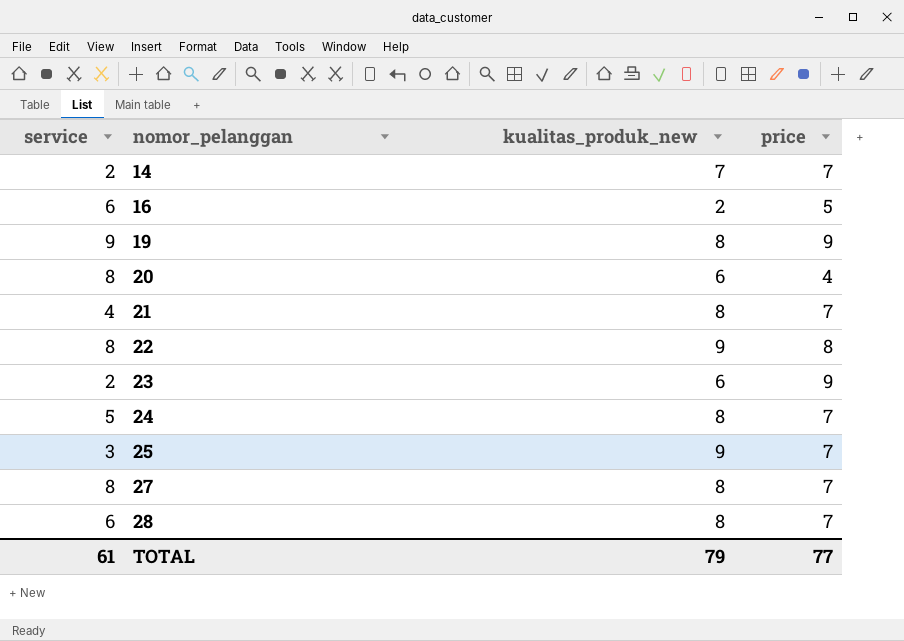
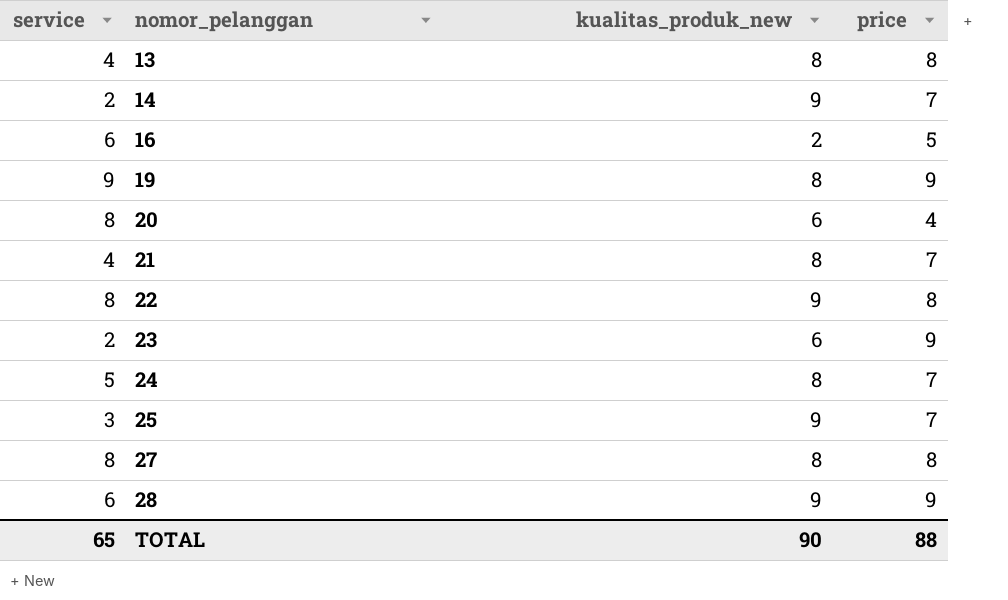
row 13: none -> 4 | 8 | 8
14 | kualitas_produk_new: 7 -> 9
27 | price: 7 -> 8
28 | kualitas_produk_new: 8 -> 9
28 | price: 7 -> 9
TOTAL | service: 61 -> 65
TOTAL | kualitas_produk_new: 79 -> 90
TOTAL | price: 77 -> 88

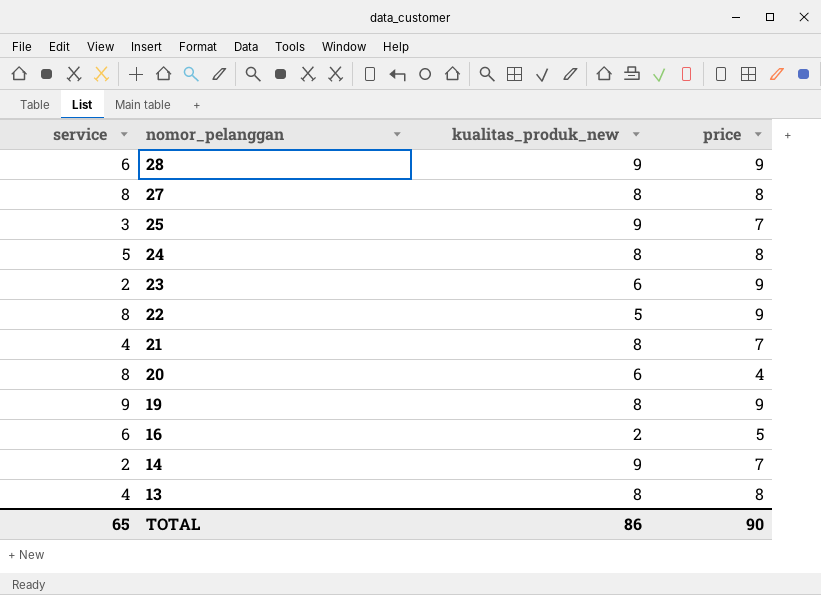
row order: nomor_pelanggan ascending -> nomor_pelanggan descending
24 | price: 7 -> 8
22 | kualitas_produk_new: 9 -> 5
22 | price: 8 -> 9
TOTAL | kualitas_produk_new: 90 -> 86
TOTAL | price: 88 -> 90

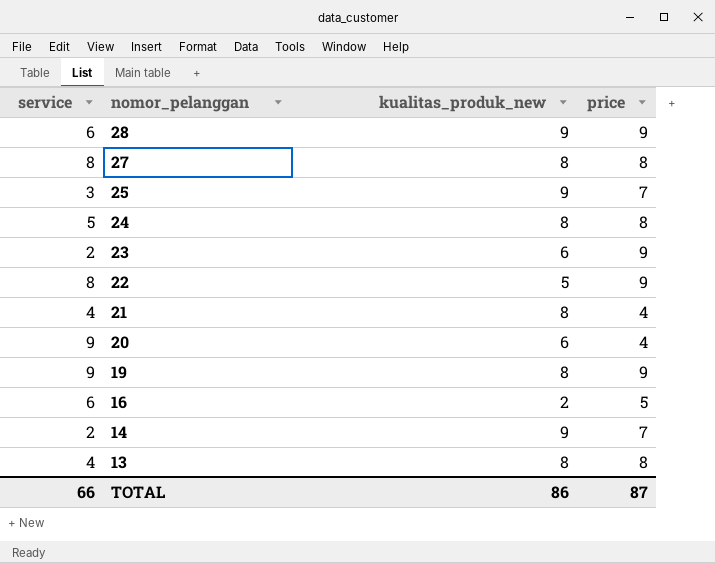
21 | price: 7 -> 4
20 | service: 8 -> 9
TOTAL | service: 65 -> 66
TOTAL | price: 90 -> 87

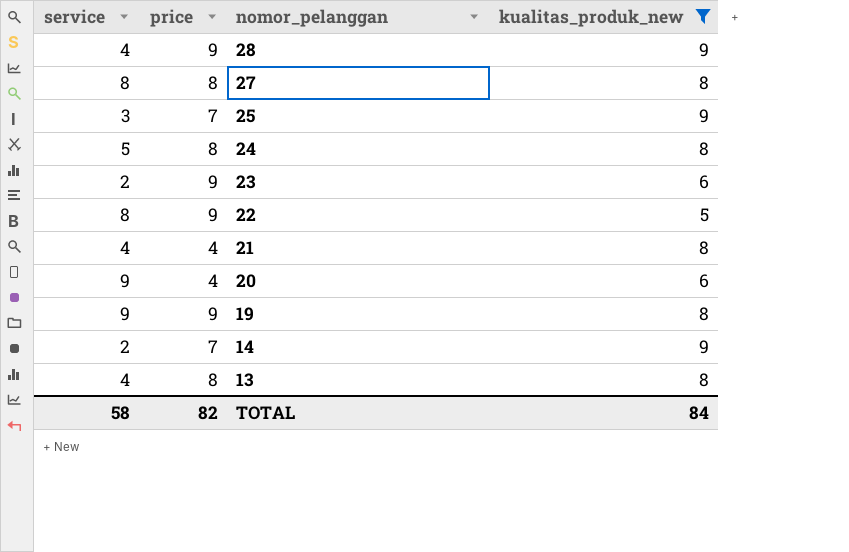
filter: none -> kualitas_produk_new != 2
column price | position: 4 -> 2
28 | service: 6 -> 4
TOTAL | service: 66 -> 58
TOTAL | price: 87 -> 82
TOTAL | kualitas_produk_new: 86 -> 84

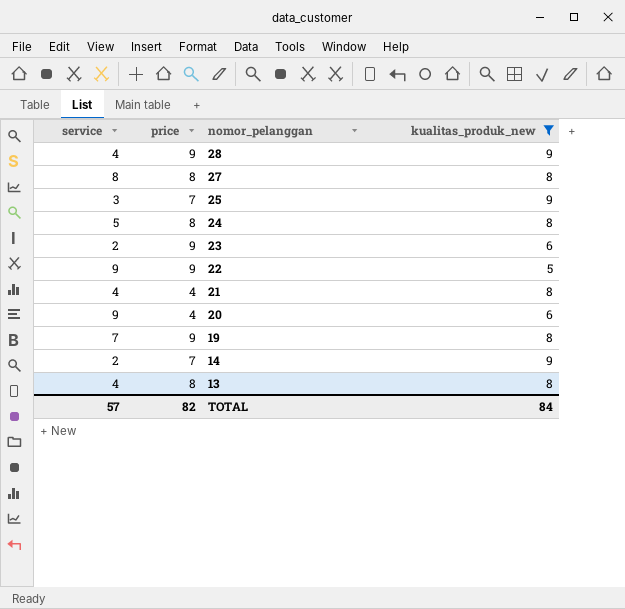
22 | service: 8 -> 9
19 | service: 9 -> 7
TOTAL | service: 58 -> 57

